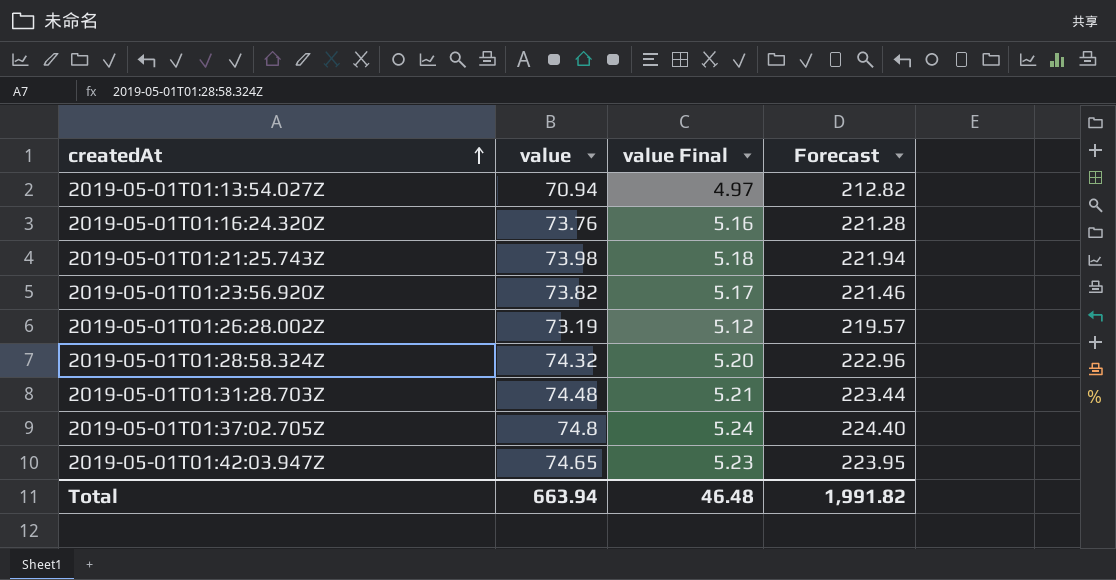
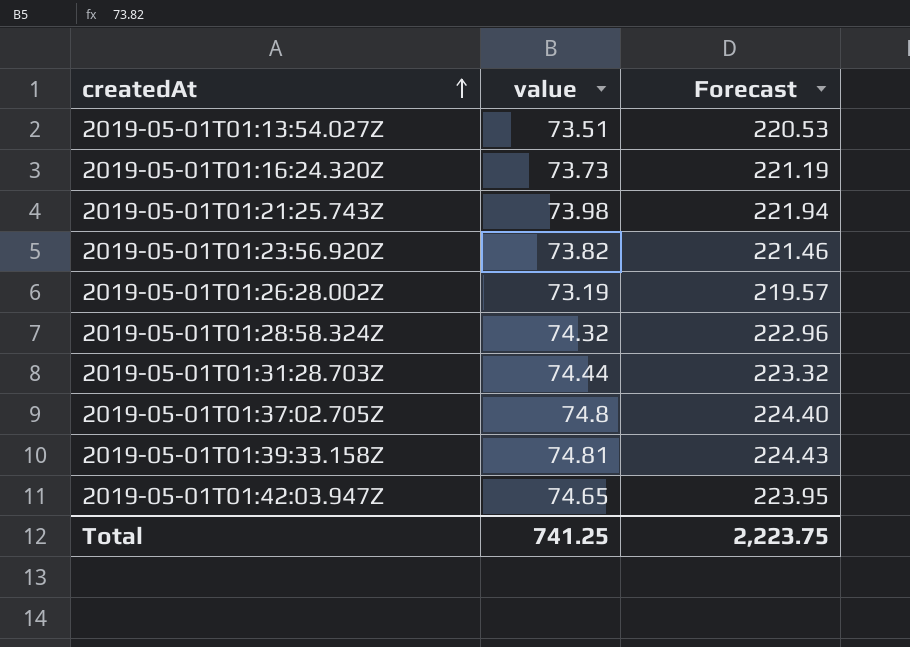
column value Final | formula: [value] * 0.07 -> none
2019-05-01T01:13:54.027Z | value: 70.94 -> 73.51
2019-05-01T01:13:54.027Z | Forecast: 212.82 -> 220.53
2019-05-01T01:16:24.320Z | value: 73.76 -> 73.73
2019-05-01T01:16:24.320Z | Forecast: 221.28 -> 221.19
2019-05-01T01:31:28.703Z | value: 74.48 -> 74.44
2019-05-01T01:31:28.703Z | Forecast: 223.44 -> 223.32
row 2019-05-01T01:39:33.158Z: none -> 74.81 | 224.43
Total | value: 663.94 -> 741.25
Total | Forecast: 1,991.82 -> 2,223.75

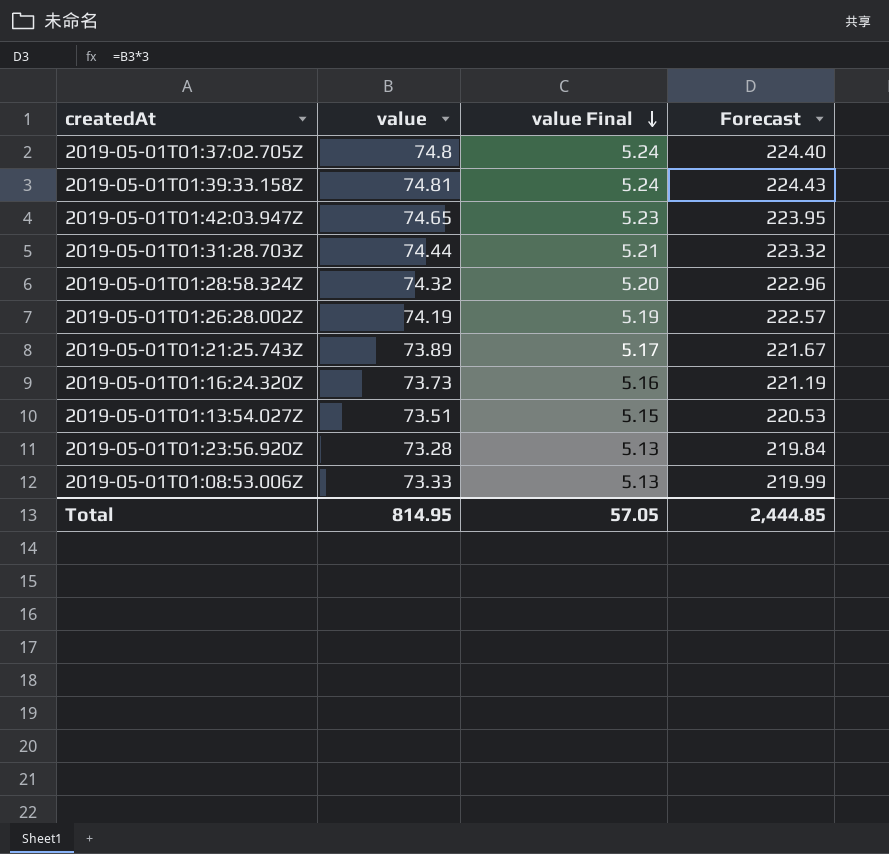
row order: createdAt ascending -> value Final descending
column value Final | formula: none -> [value] * 0.07
2019-05-01T01:26:28.002Z | value: 73.19 -> 74.19
2019-05-01T01:26:28.002Z | Forecast: 219.57 -> 222.57
2019-05-01T01:21:25.743Z | value: 73.98 -> 73.89
2019-05-01T01:21:25.743Z | Forecast: 221.94 -> 221.67
2019-05-01T01:23:56.920Z | value: 73.82 -> 73.28
2019-05-01T01:23:56.920Z | Forecast: 221.46 -> 219.84
row 2019-05-01T01:08:53.006Z: none -> 73.33 | 5.13 | 219.99
Total | value: 741.25 -> 814.95
Total | Forecast: 2,223.75 -> 2,444.85

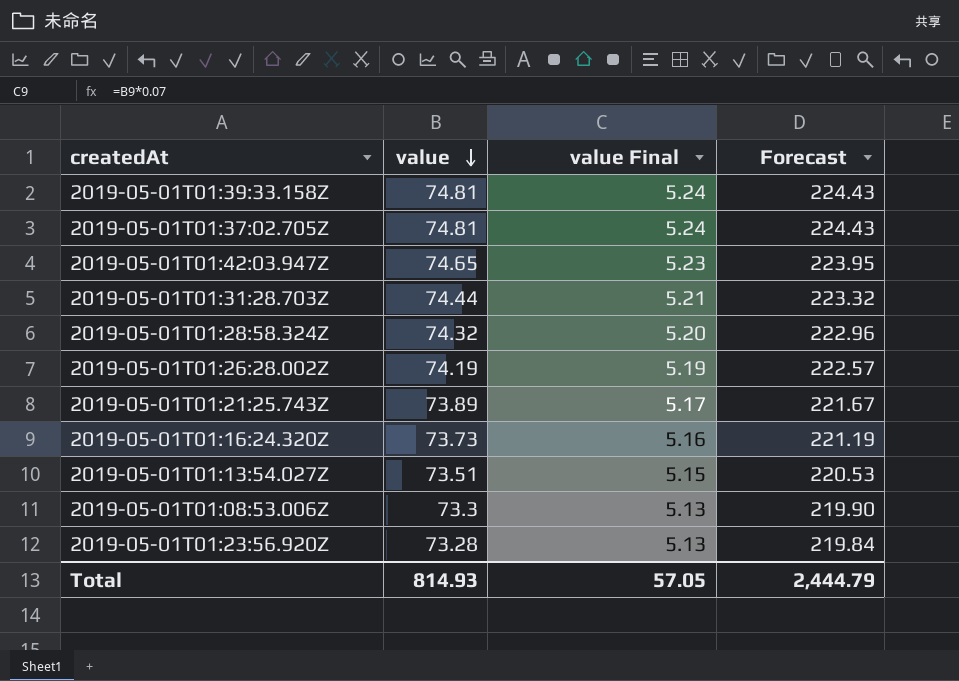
row order: value Final descending -> value descending
2019-05-01T01:37:02.705Z | value: 74.8 -> 74.81
2019-05-01T01:37:02.705Z | Forecast: 224.40 -> 224.43
2019-05-01T01:08:53.006Z | value: 73.33 -> 73.3
2019-05-01T01:08:53.006Z | Forecast: 219.99 -> 219.90
Total | value: 814.95 -> 814.93
Total | Forecast: 2,444.85 -> 2,444.79

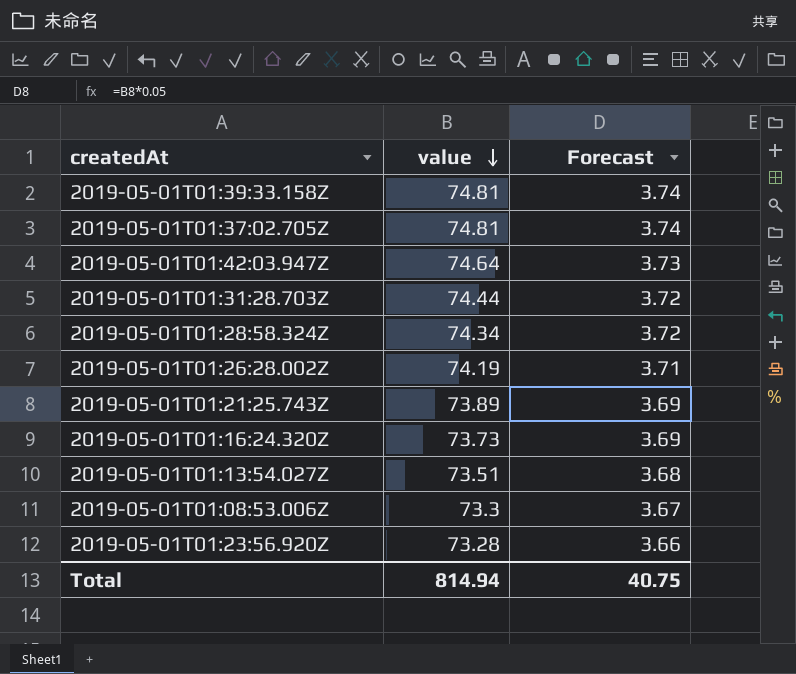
column value Final | formula: [value] * 0.07 -> none
column Forecast | formula: [value] * 3 -> [value] * 0.05
2019-05-01T01:42:03.947Z | value: 74.65 -> 74.64
2019-05-01T01:28:58.324Z | value: 74.32 -> 74.34
Total | value: 814.93 -> 814.94
Total | Forecast: 2,444.79 -> 40.75

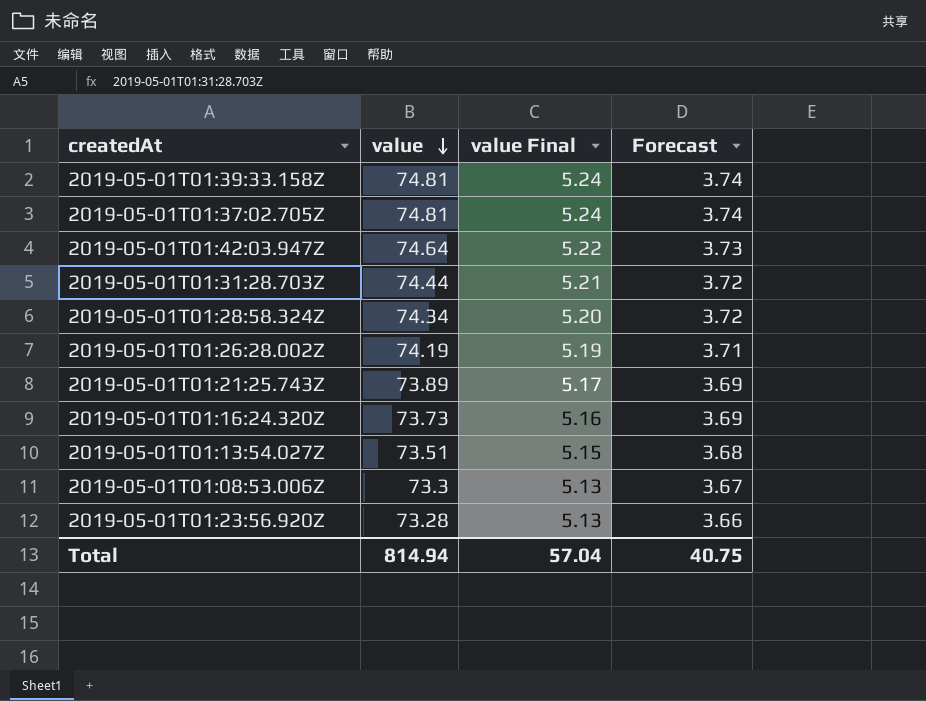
column value Final | formula: none -> [value] * 0.07

